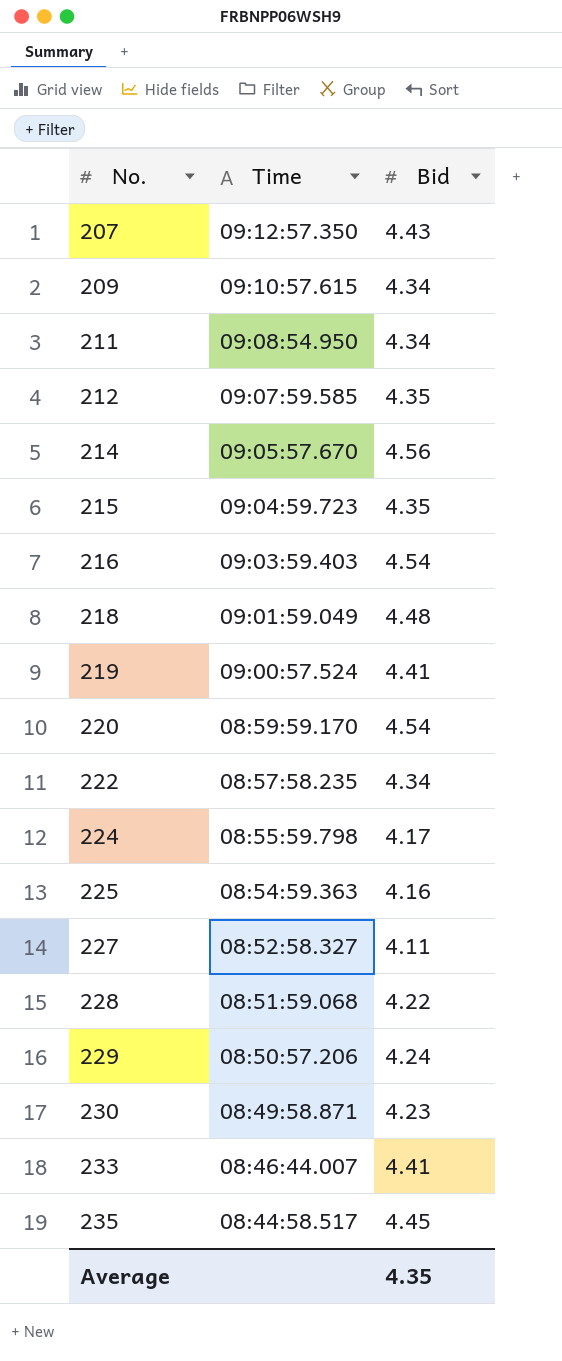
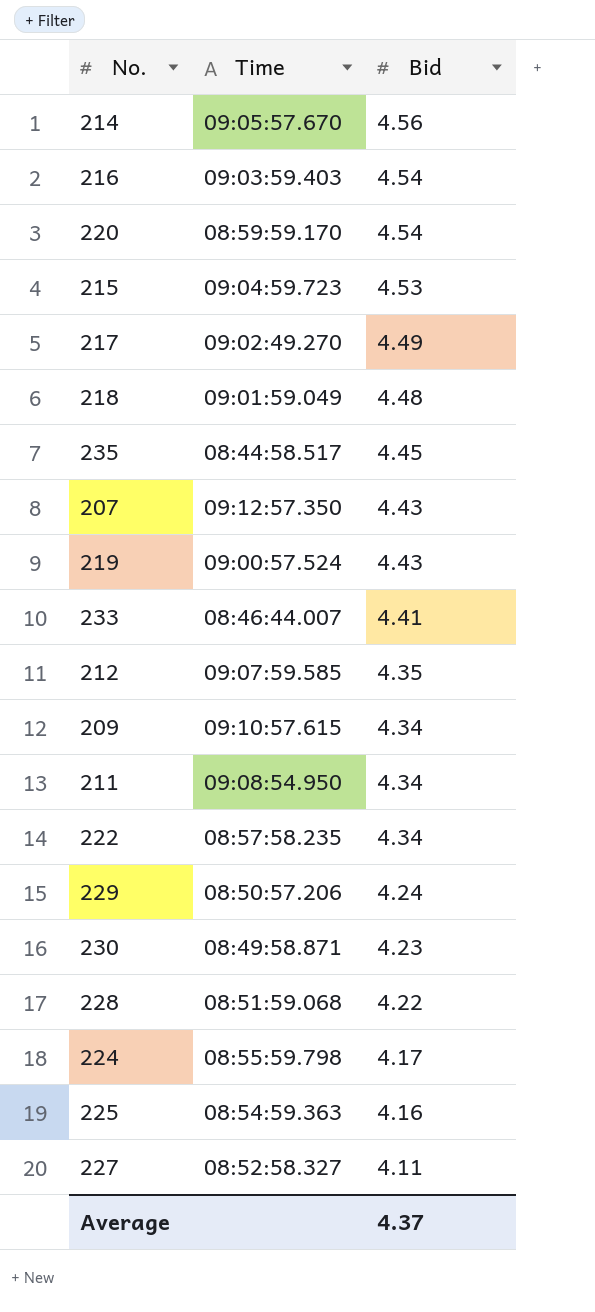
row order: No. ascending -> Bid descending
215 | Bid: 4.35 -> 4.53
row 217: none -> 09:02:49.270 | 4.49
219 | Bid: 4.41 -> 4.43
Average | Bid: 4.35 -> 4.37

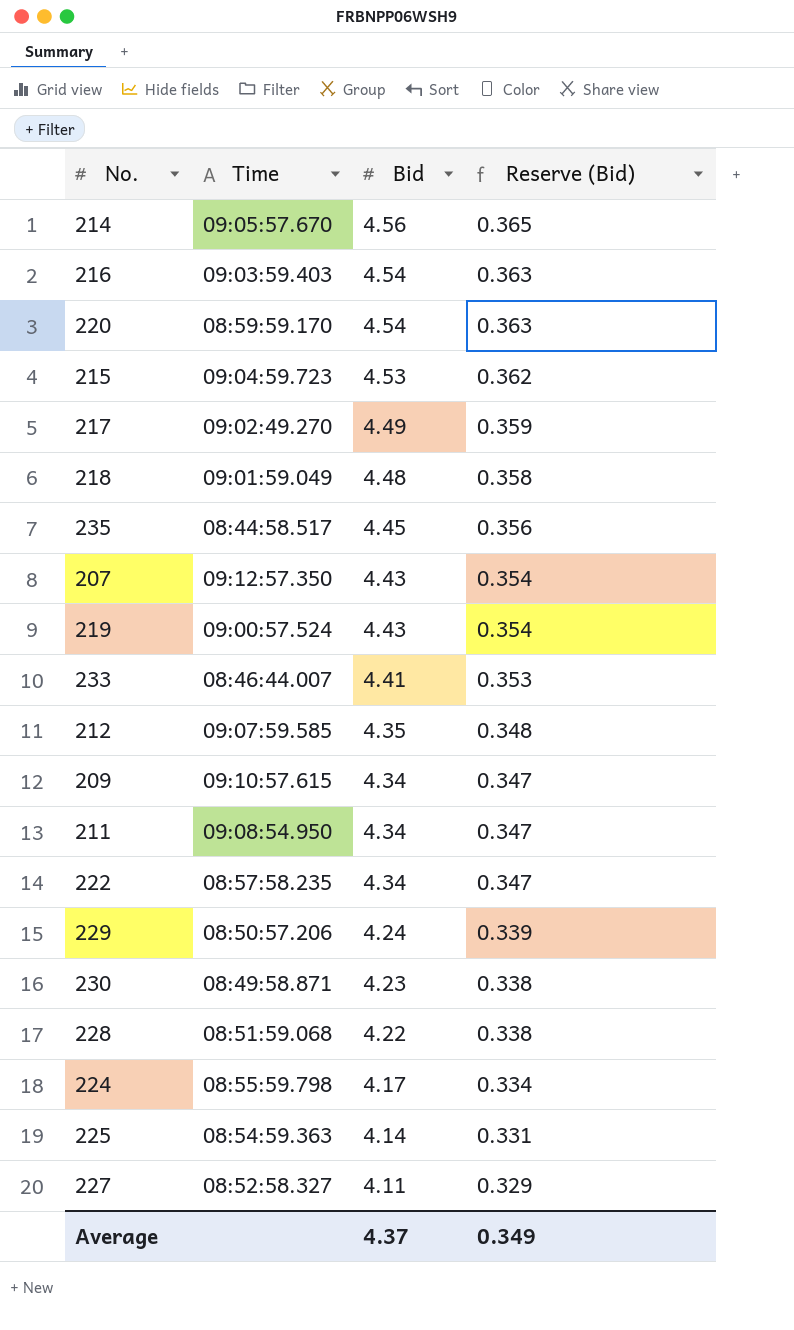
column Reserve (Bid) | formula: none -> [Bid] * 0.08
225 | Bid: 4.16 -> 4.14

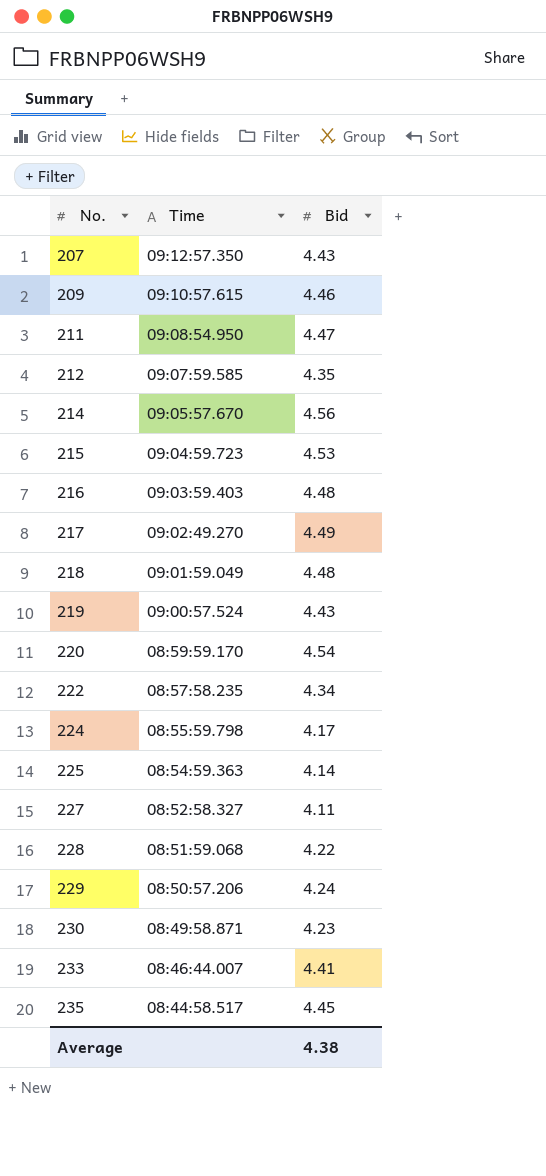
row order: Bid descending -> No. ascending
column Reserve (Bid) | formula: [Bid] * 0.08 -> none
209 | Bid: 4.34 -> 4.46
211 | Bid: 4.34 -> 4.47
216 | Bid: 4.54 -> 4.48
Average | Bid: 4.37 -> 4.38

